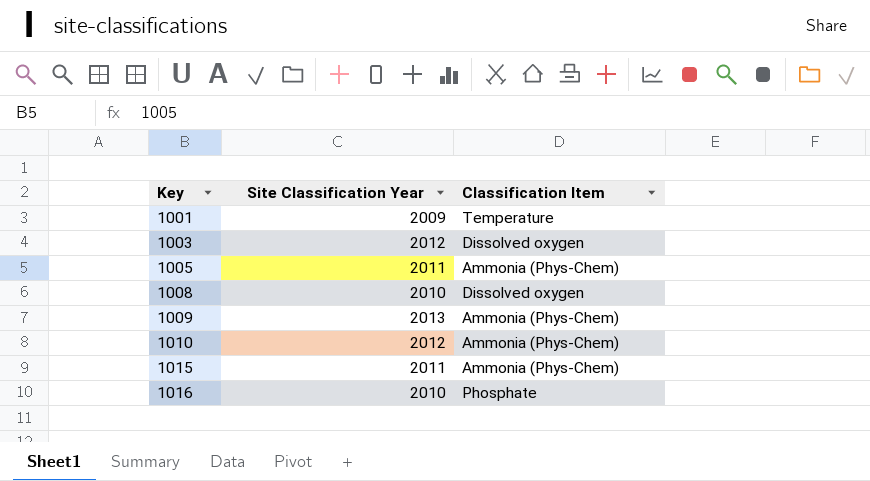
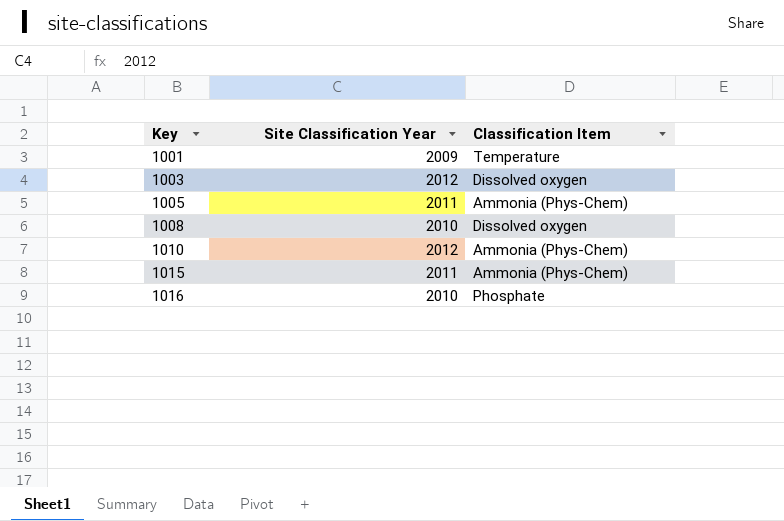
row 1009: 2013 | Ammonia (Phys-Chem) -> none

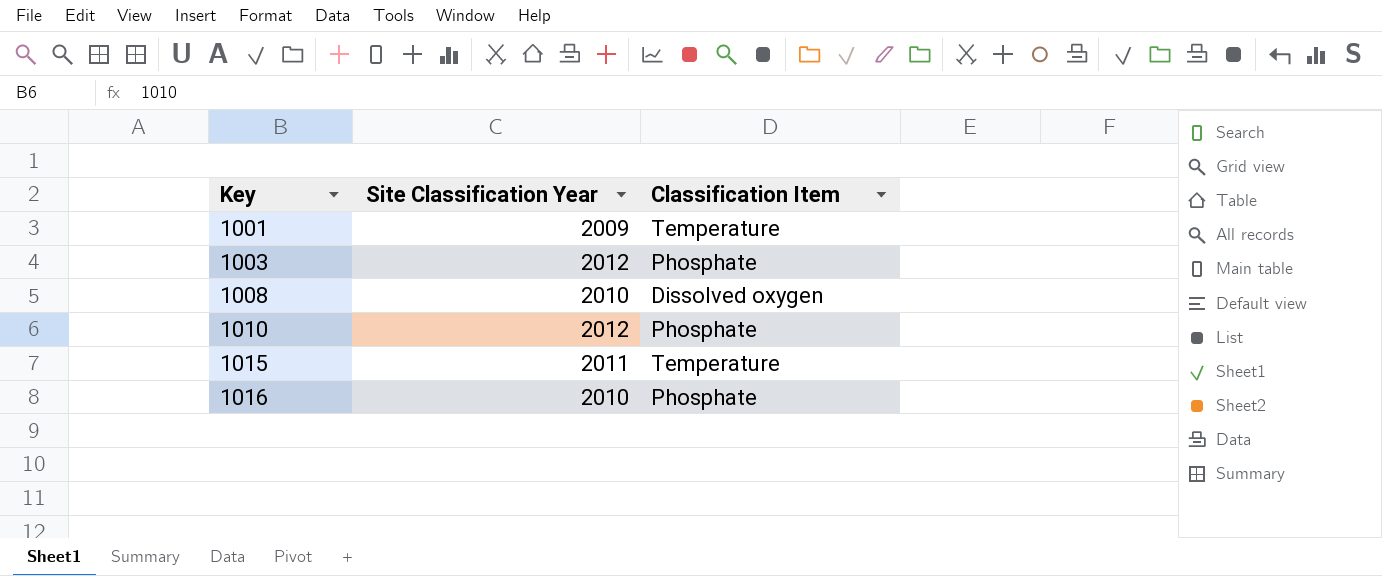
row 1005: 2011 | Ammonia (Phys-Chem) -> none
1003 | Classification Item: Dissolved oxygen -> Phosphate
1010 | Classification Item: Ammonia (Phys-Chem) -> Phosphate
1015 | Classification Item: Ammonia (Phys-Chem) -> Temperature

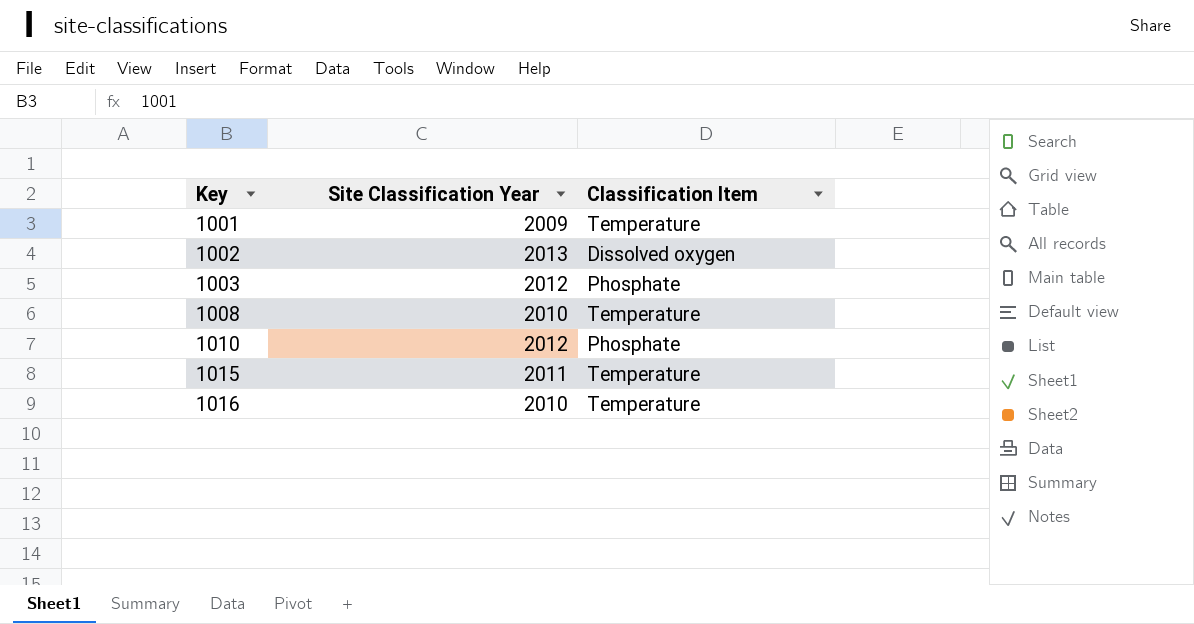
row 1002: none -> 2013 | Dissolved oxygen
1008 | Classification Item: Dissolved oxygen -> Temperature
1016 | Classification Item: Phosphate -> Temperature

